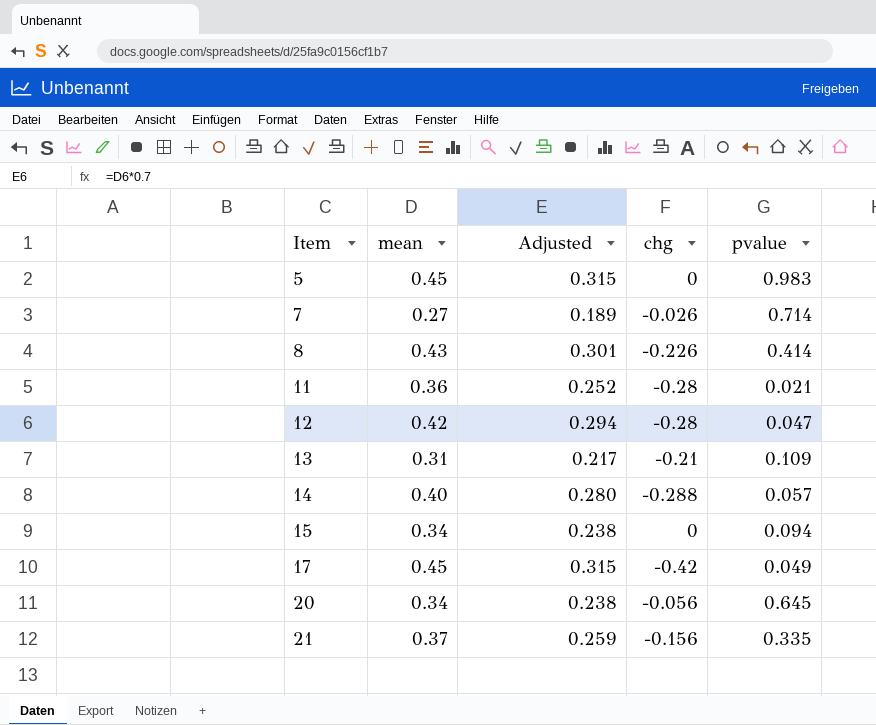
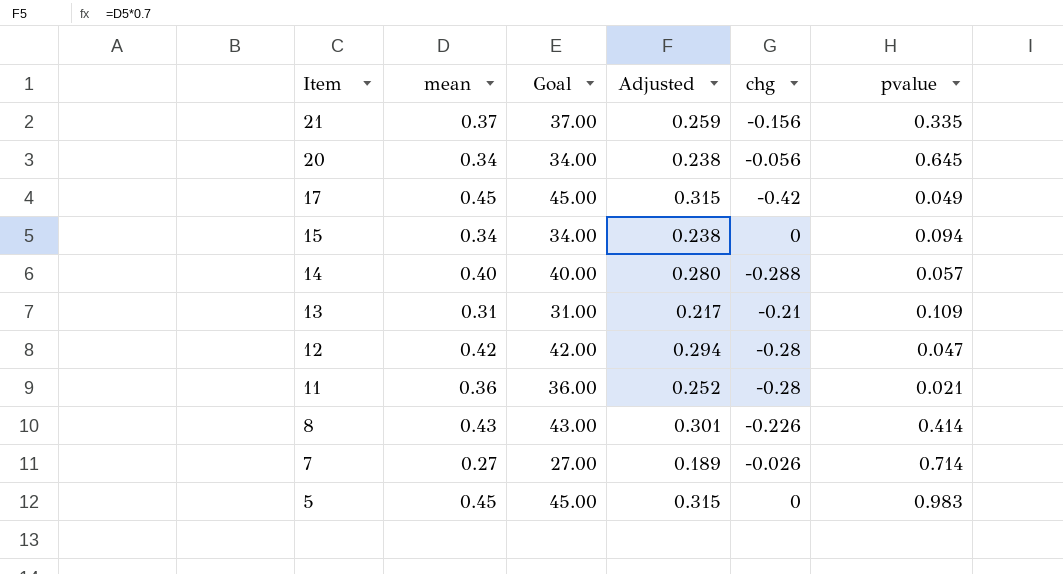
row order: Item ascending -> Item descending
column Goal | formula: none -> [mean] * 100

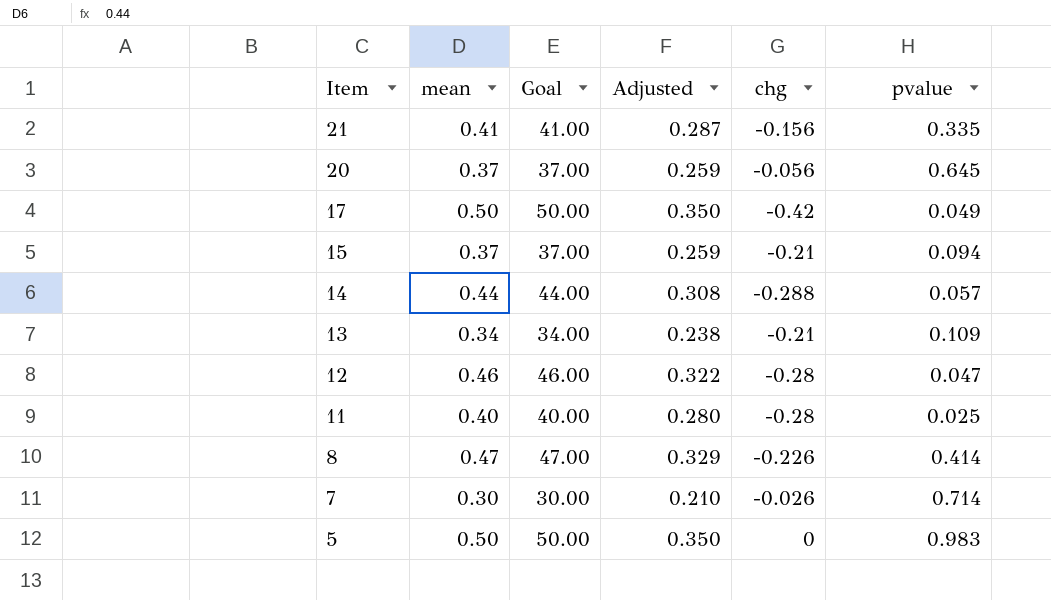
21 | mean: 0.37 -> 0.41
21 | Goal: 37.00 -> 41.00
21 | Adjusted: 0.259 -> 0.287
20 | mean: 0.34 -> 0.37
20 | Goal: 34.00 -> 37.00
20 | Adjusted: 0.238 -> 0.259
17 | mean: 0.45 -> 0.50
17 | Goal: 45.00 -> 50.00
17 | Adjusted: 0.315 -> 0.350
15 | mean: 0.34 -> 0.37
15 | Goal: 34.00 -> 37.00
15 | Adjusted: 0.238 -> 0.259
15 | chg: 0 -> -0.21
14 | mean: 0.40 -> 0.44
14 | Goal: 40.00 -> 44.00
14 | Adjusted: 0.280 -> 0.308
13 | mean: 0.31 -> 0.34
13 | Goal: 31.00 -> 34.00
13 | Adjusted: 0.217 -> 0.238
12 | mean: 0.42 -> 0.46
12 | Goal: 42.00 -> 46.00
12 | Adjusted: 0.294 -> 0.322
11 | mean: 0.36 -> 0.40
11 | Goal: 36.00 -> 40.00
11 | Adjusted: 0.252 -> 0.280
11 | pvalue: 0.021 -> 0.025
8 | mean: 0.43 -> 0.47
8 | Goal: 43.00 -> 47.00
8 | Adjusted: 0.301 -> 0.329
7 | mean: 0.27 -> 0.30
7 | Goal: 27.00 -> 30.00
7 | Adjusted: 0.189 -> 0.210
5 | mean: 0.45 -> 0.50
5 | Goal: 45.00 -> 50.00
5 | Adjusted: 0.315 -> 0.350

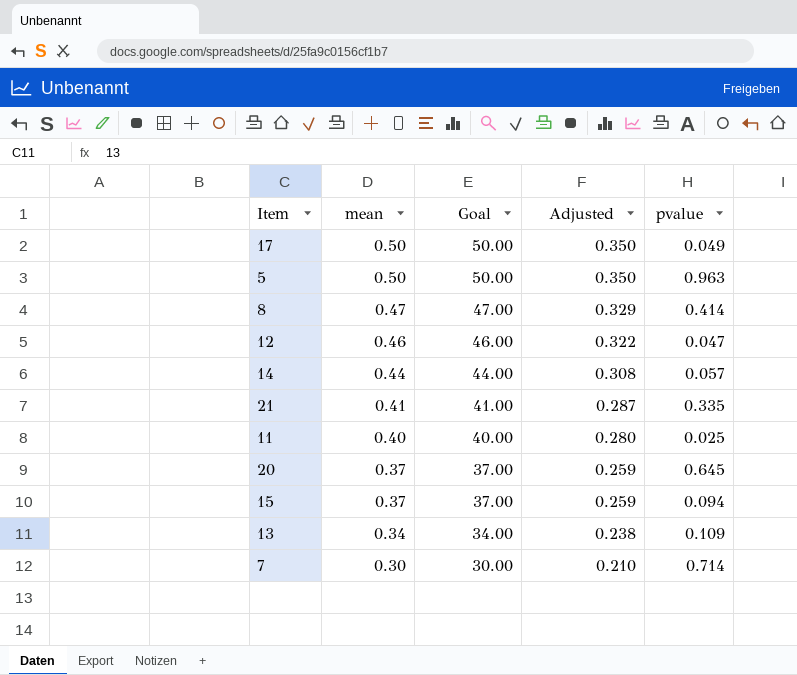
row order: Item descending -> mean descending
column chg | position: 5 -> none
5 | pvalue: 0.983 -> 0.963

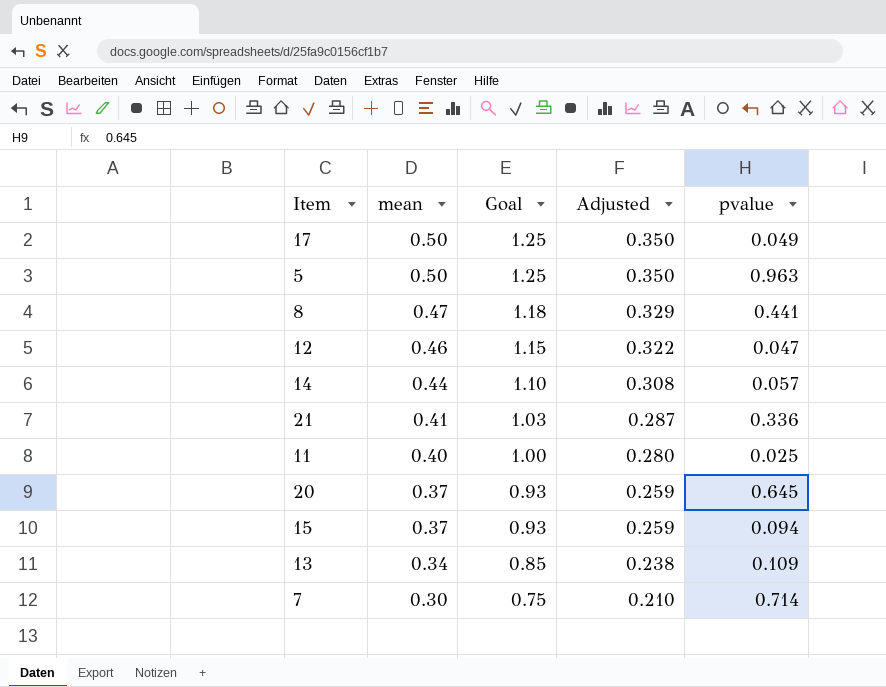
column Goal | formula: [mean] * 100 -> [mean] * 2.5
8 | pvalue: 0.414 -> 0.441
21 | pvalue: 0.335 -> 0.336

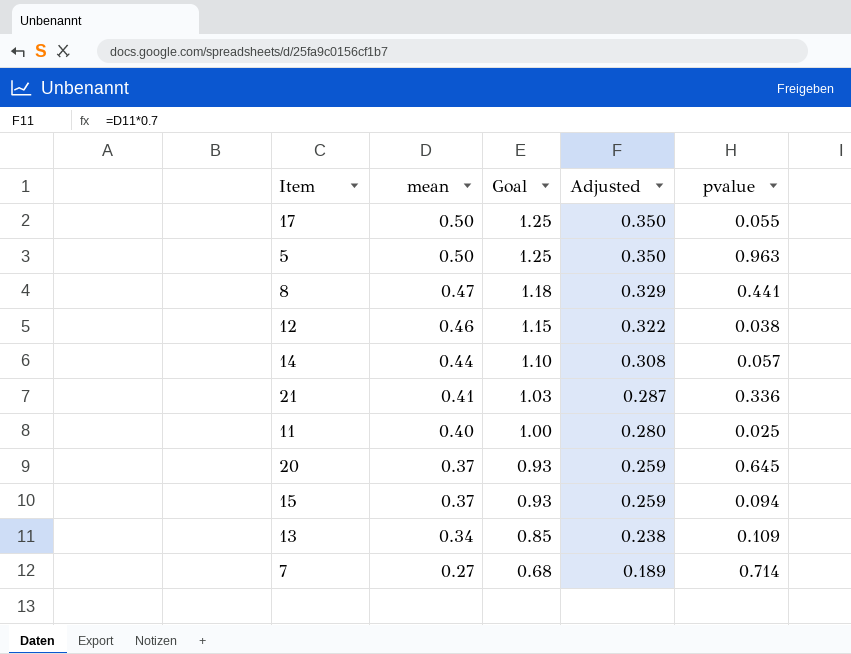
17 | pvalue: 0.049 -> 0.055
12 | pvalue: 0.047 -> 0.038
7 | mean: 0.30 -> 0.27
7 | Goal: 0.75 -> 0.68
7 | Adjusted: 0.210 -> 0.189

